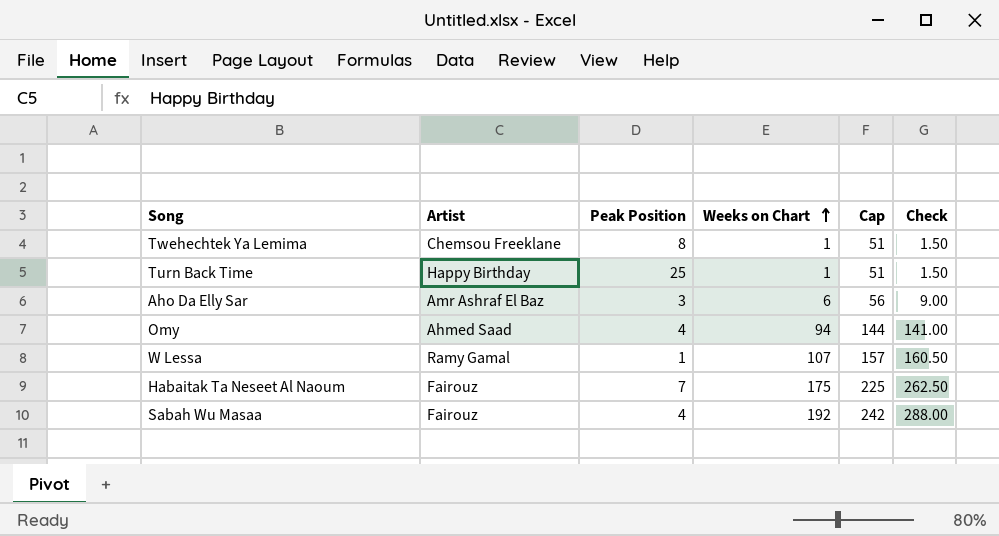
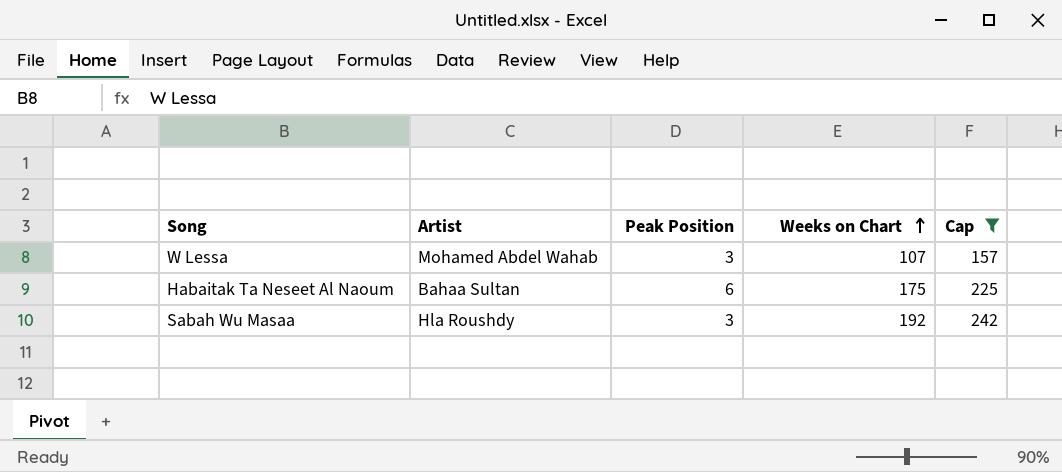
filter: none -> Cap >= 157
column Check | formula: [Weeks on Chart] * 1.5 -> none
W Lessa | Artist: Ramy Gamal -> Mohamed Abdel Wahab
W Lessa | Peak Position: 1 -> 3
Habaitak Ta Neseet Al Naoum | Artist: Fairouz -> Bahaa Sultan
Habaitak Ta Neseet Al Naoum | Peak Position: 7 -> 6
Sabah Wu Masaa | Artist: Fairouz -> Hla Roushdy
Sabah Wu Masaa | Peak Position: 4 -> 3

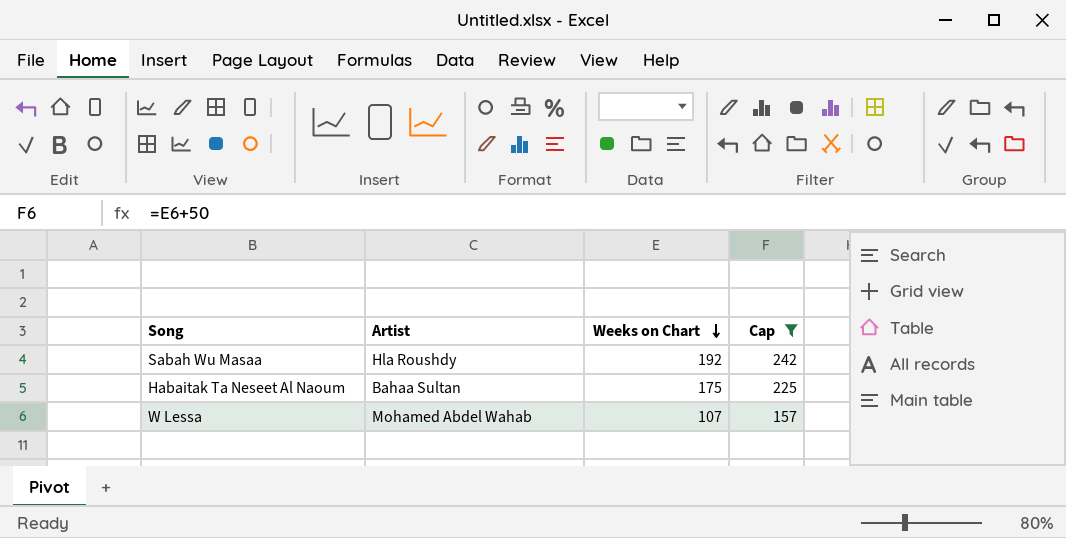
row order: Weeks on Chart ascending -> Weeks on Chart descending
column Peak Position | position: 3 -> none

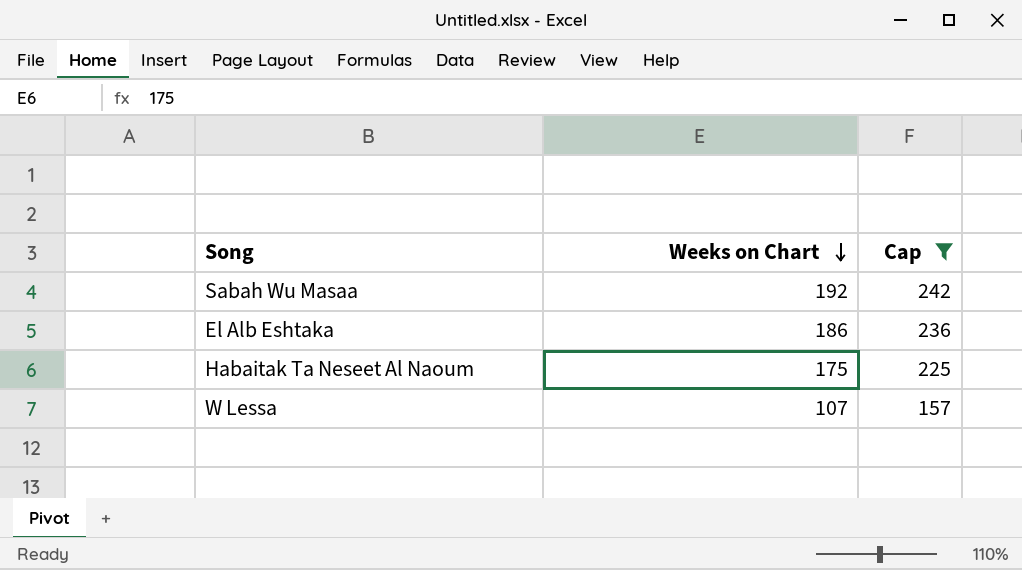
column Artist | position: 2 -> none
row El Alb Eshtaka: none -> 186 | 236

